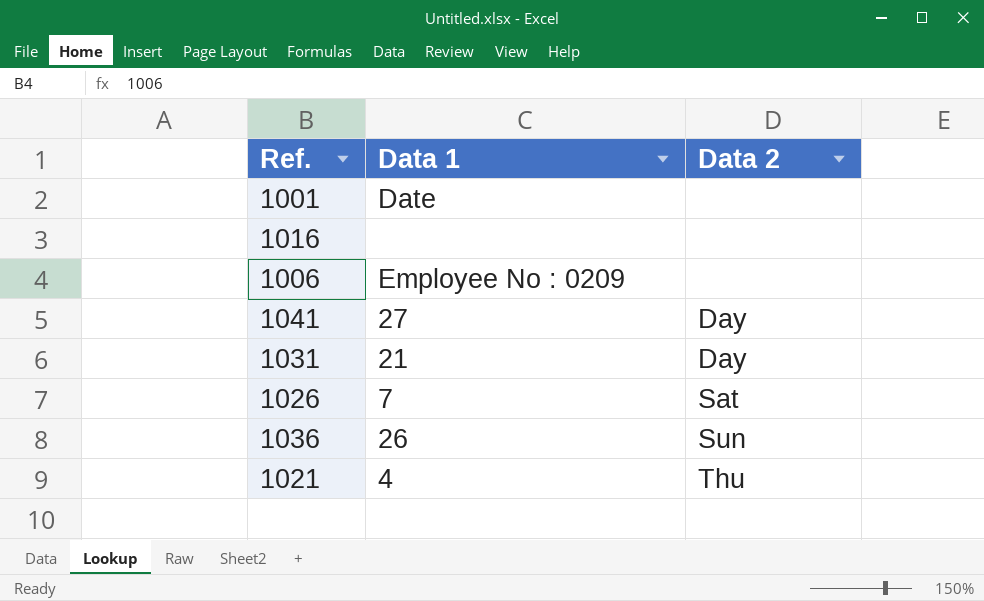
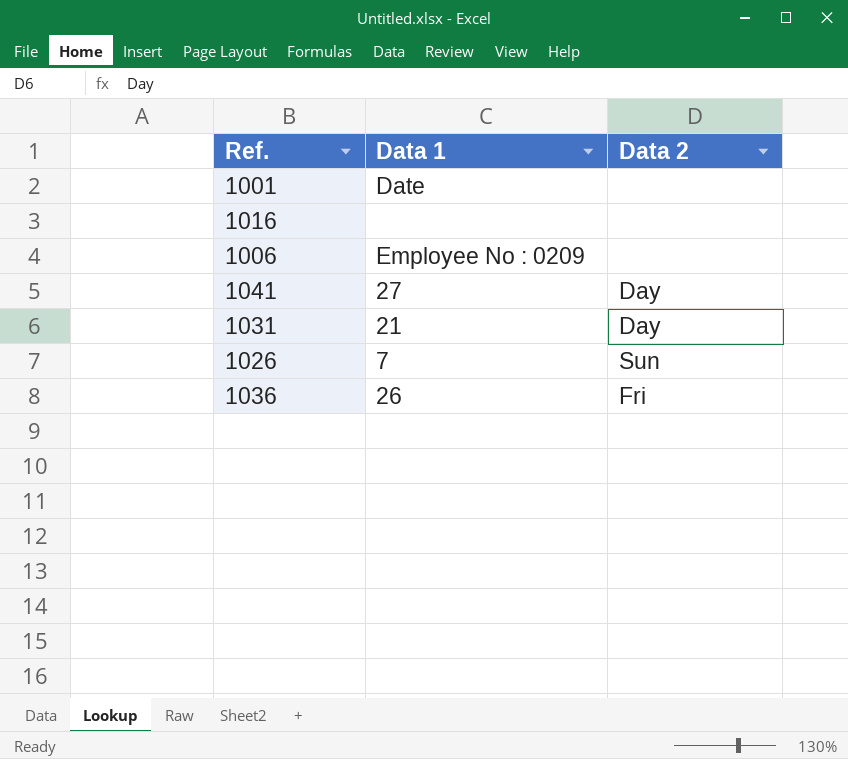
row 1021: 4 | Thu -> none
1026 | Data 2: Sat -> Sun
1036 | Data 2: Sun -> Fri

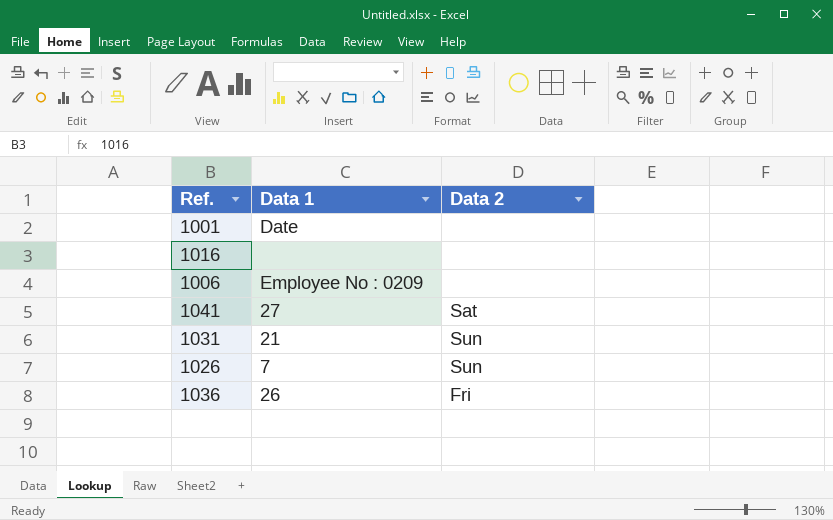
1041 | Data 2: Day -> Sat
1031 | Data 2: Day -> Sun

